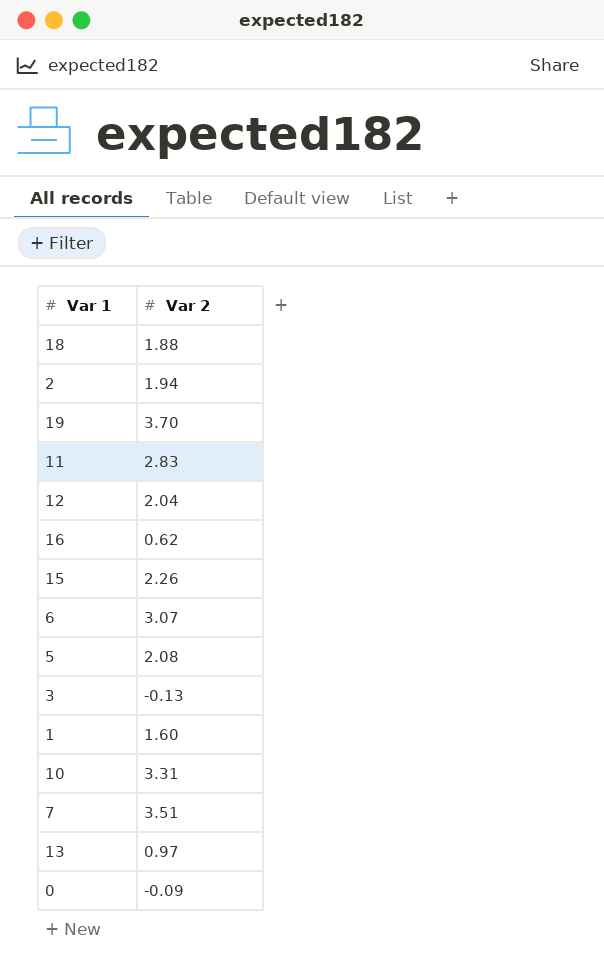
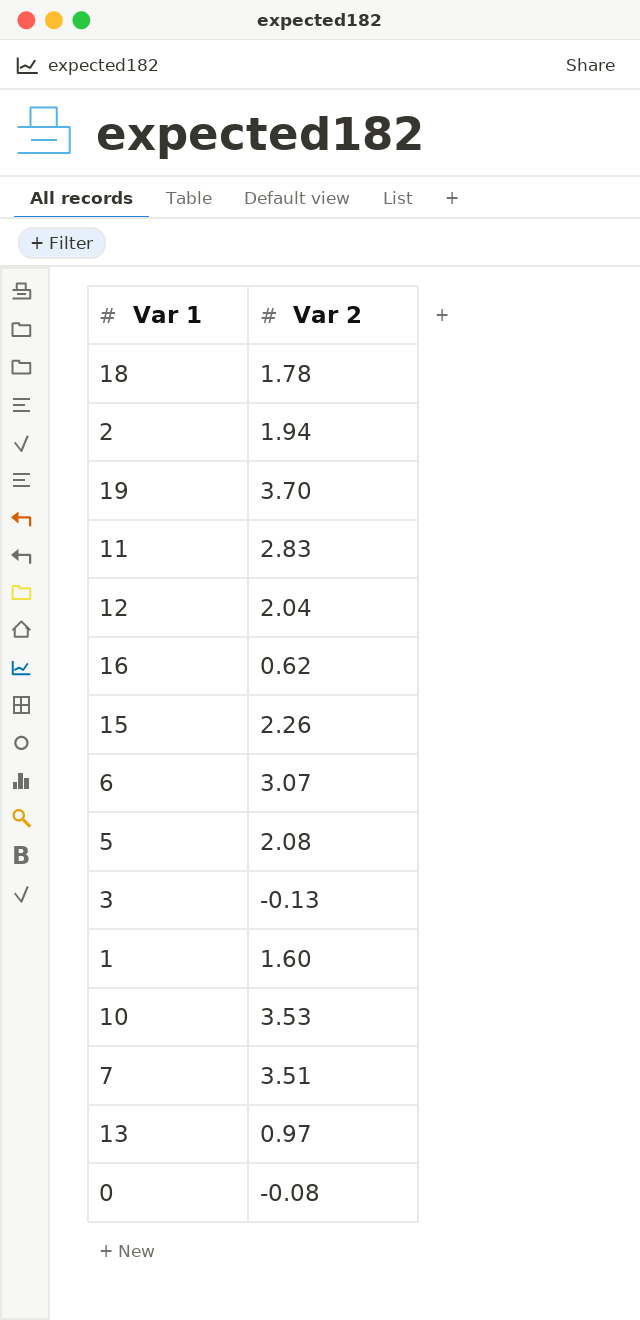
18 | Var 2: 1.88 -> 1.78
10 | Var 2: 3.31 -> 3.53
0 | Var 2: -0.09 -> -0.08

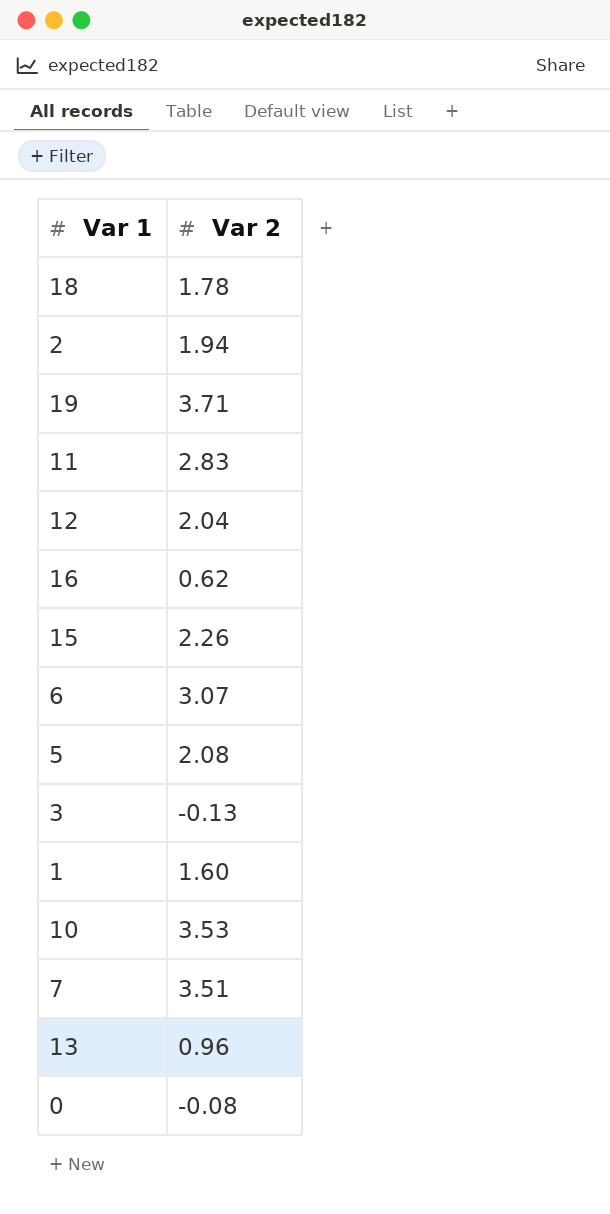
19 | Var 2: 3.70 -> 3.71
13 | Var 2: 0.97 -> 0.96

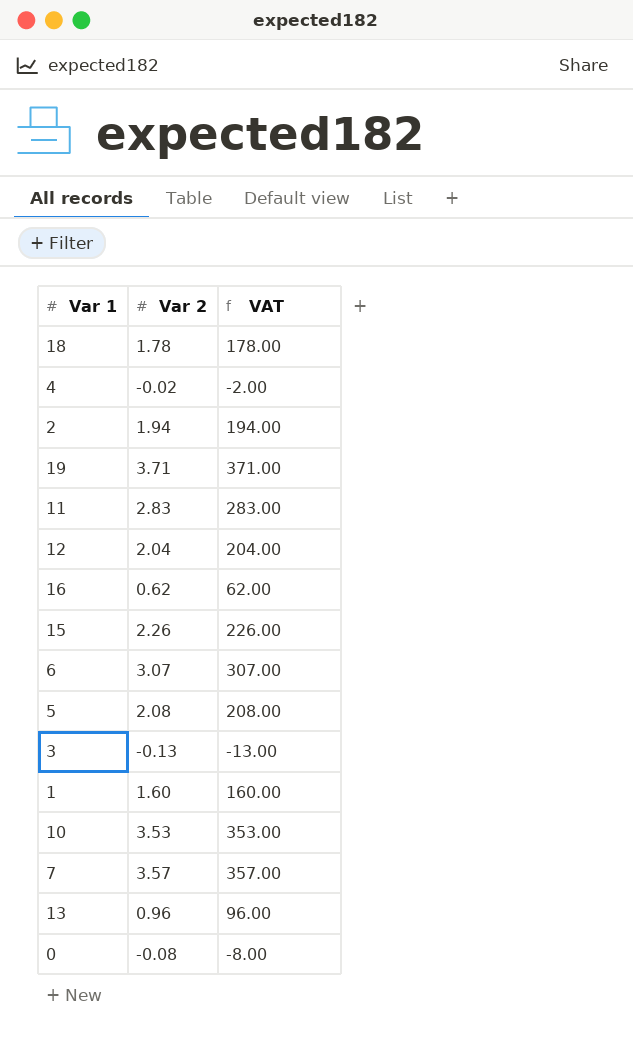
column VAT | formula: none -> [Var 2] * 100
row 4: none -> -0.02 | -2.00
7 | Var 2: 3.51 -> 3.57

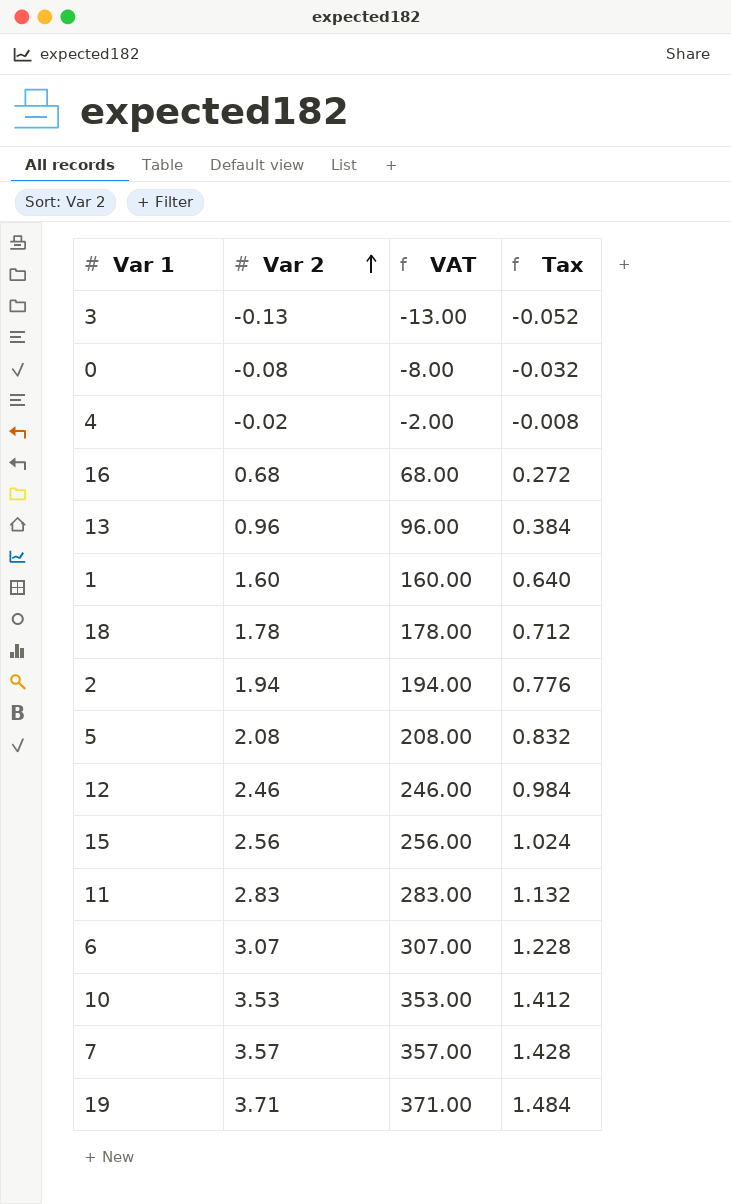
row order: none -> Var 2 ascending
column Tax | formula: none -> [Var 2] * 0.4
16 | Var 2: 0.62 -> 0.68
16 | VAT: 62.00 -> 68.00
12 | Var 2: 2.04 -> 2.46
12 | VAT: 204.00 -> 246.00
15 | Var 2: 2.26 -> 2.56
15 | VAT: 226.00 -> 256.00

